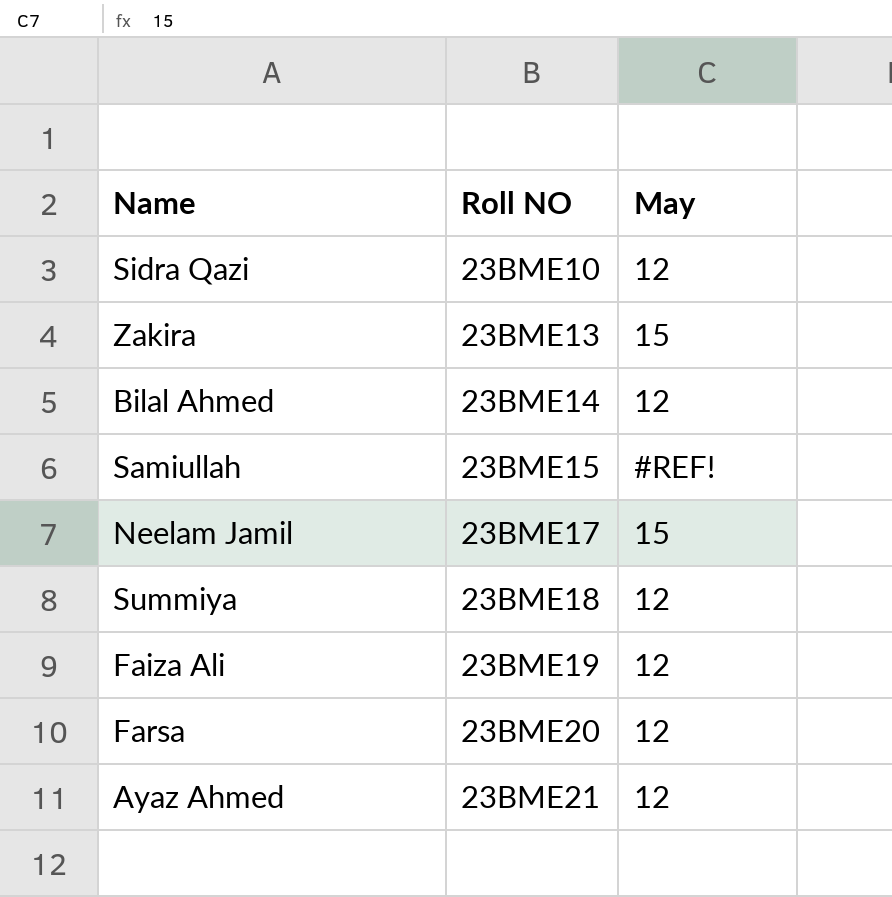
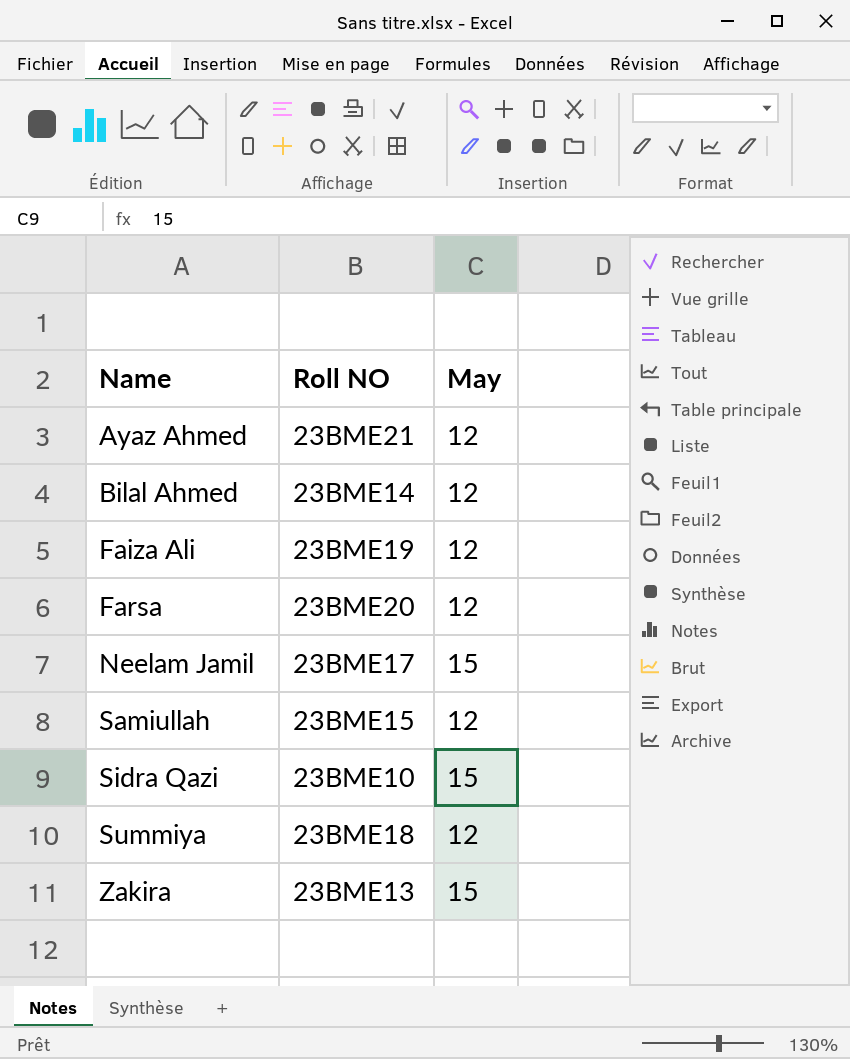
row order: Roll NO ascending -> Name ascending
Samiullah | May: #REF! -> 12
Sidra Qazi | May: 12 -> 15

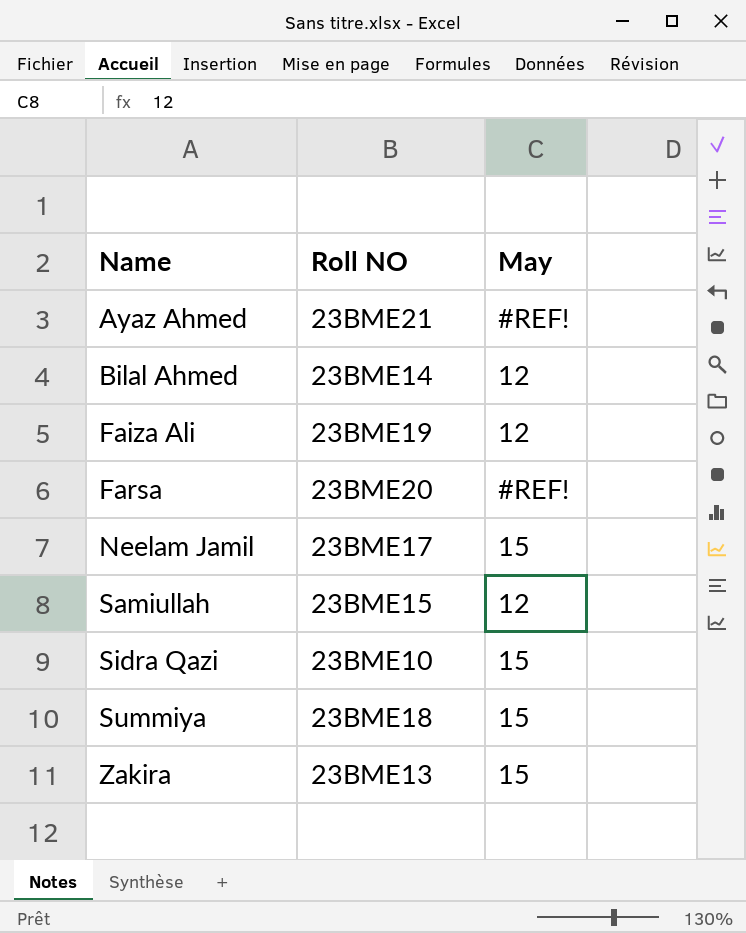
Ayaz Ahmed | May: 12 -> #REF!
Farsa | May: 12 -> #REF!
Summiya | May: 12 -> 15

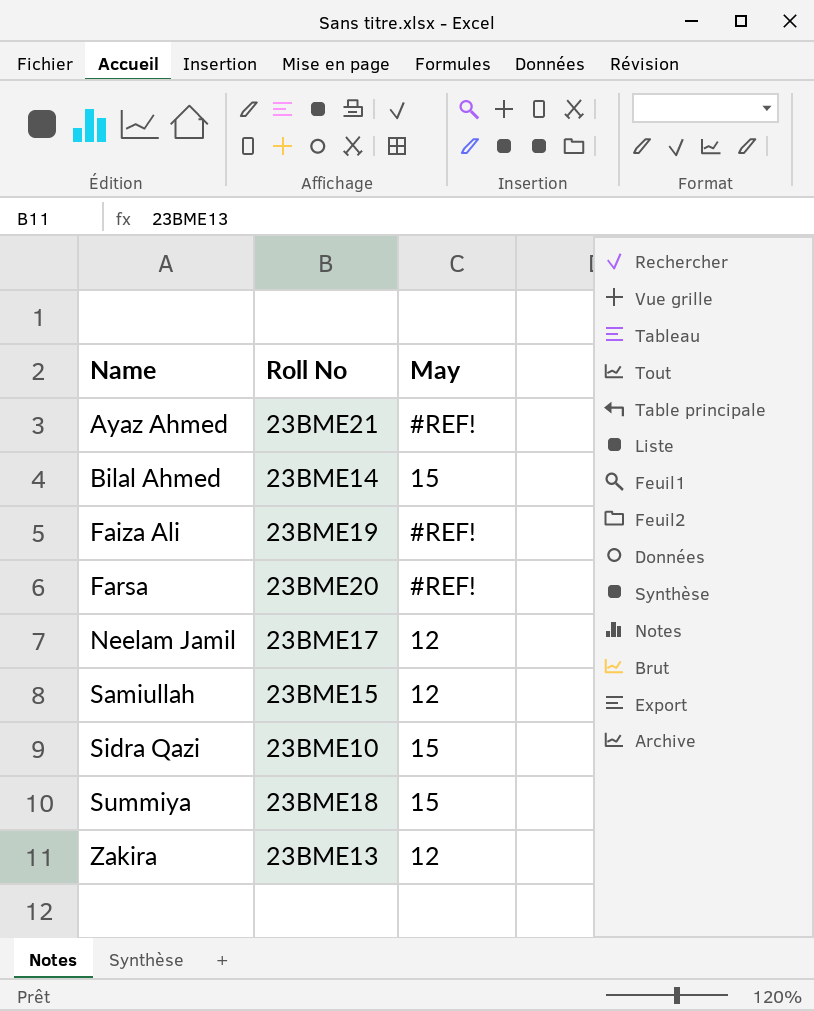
column name: Roll NO -> Roll No
Bilal Ahmed | May: 12 -> 15
Faiza Ali | May: 12 -> #REF!
Neelam Jamil | May: 15 -> 12
Zakira | May: 15 -> 12

